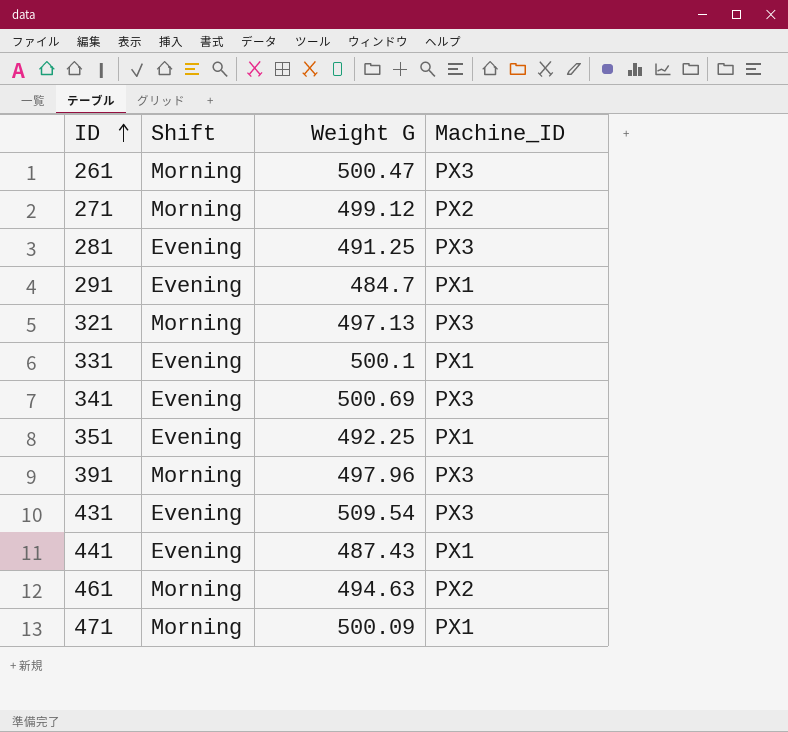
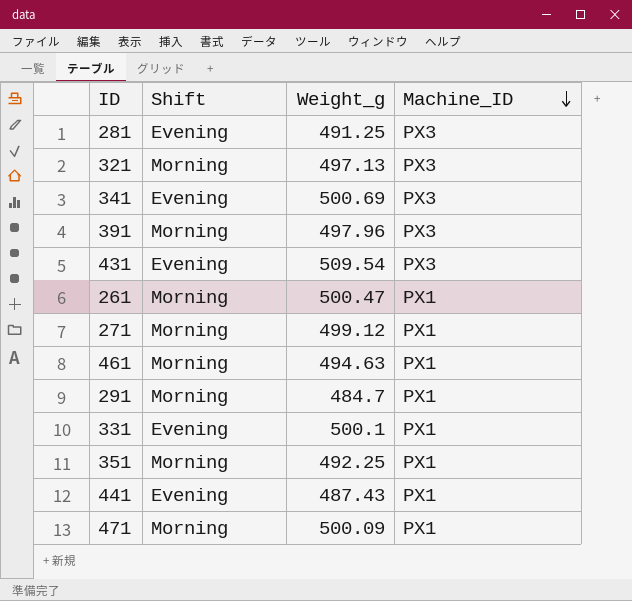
row order: ID ascending -> Machine_ID descending
column name: Weight G -> Weight_g
261 | Machine_ID: PX3 -> PX1
271 | Machine_ID: PX2 -> PX1
461 | Machine_ID: PX2 -> PX1
291 | Shift: Evening -> Morning
351 | Shift: Evening -> Morning

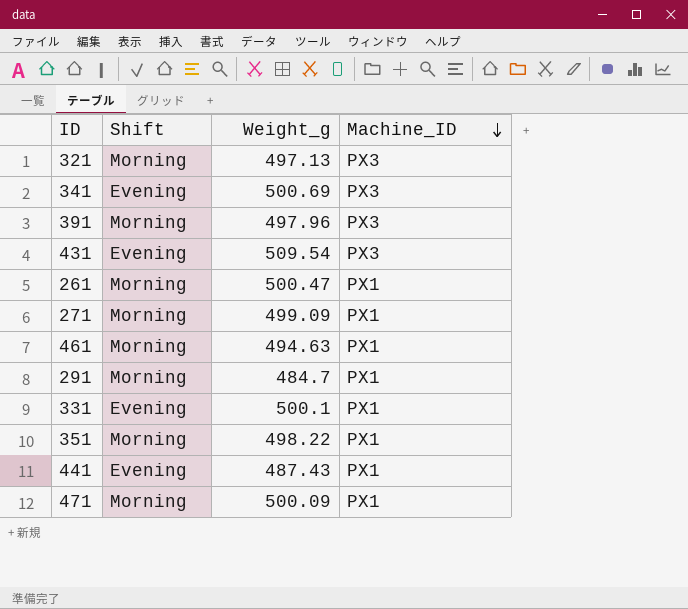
row 281: Evening | 491.25 | PX3 -> none
271 | Weight_g: 499.12 -> 499.09
351 | Weight_g: 492.25 -> 498.22

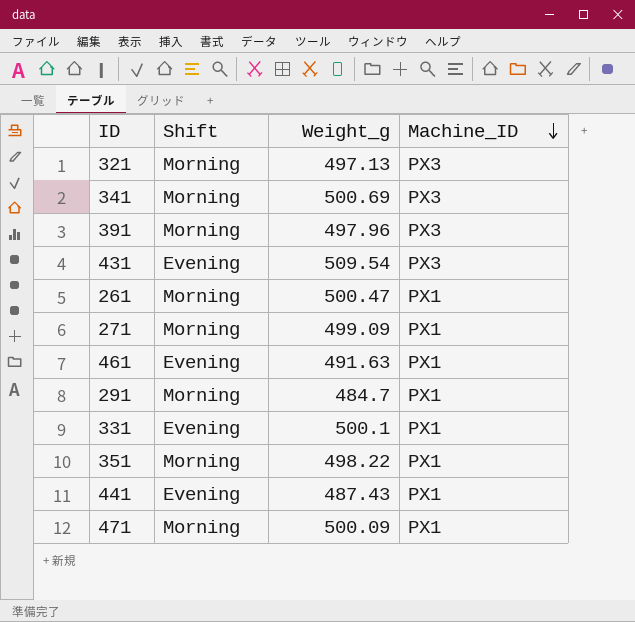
341 | Shift: Evening -> Morning
461 | Shift: Morning -> Evening
461 | Weight_g: 494.63 -> 491.63

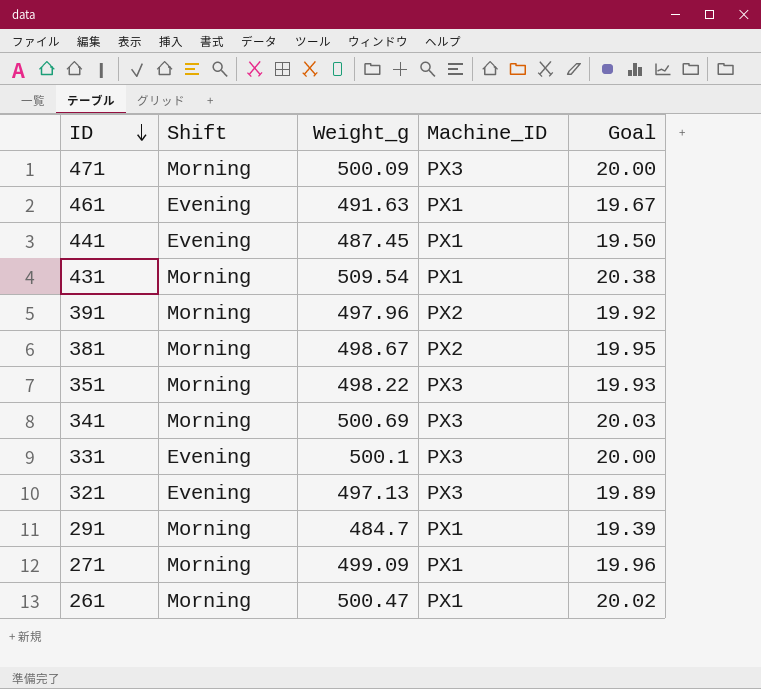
row order: Machine_ID descending -> ID descending
column Goal | formula: none -> [Weight_g] * 0.04
471 | Machine_ID: PX1 -> PX3
441 | Weight_g: 487.43 -> 487.45
431 | Shift: Evening -> Morning
431 | Machine_ID: PX3 -> PX1
391 | Machine_ID: PX3 -> PX2
row 381: none -> Morning | 498.67 | PX2 | 19.95
351 | Machine_ID: PX1 -> PX3
331 | Machine_ID: PX1 -> PX3
321 | Shift: Morning -> Evening

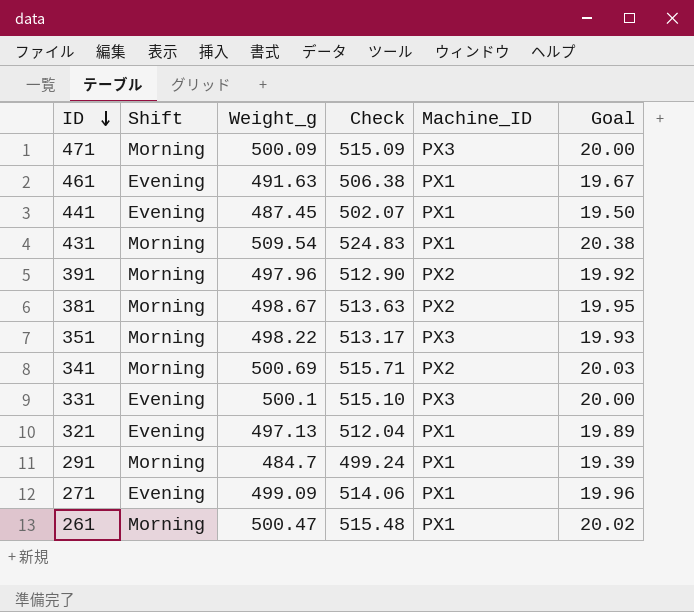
column Check | formula: none -> [Weight_g] * 1.03
341 | Machine_ID: PX3 -> PX2
321 | Machine_ID: PX3 -> PX1
271 | Shift: Morning -> Evening

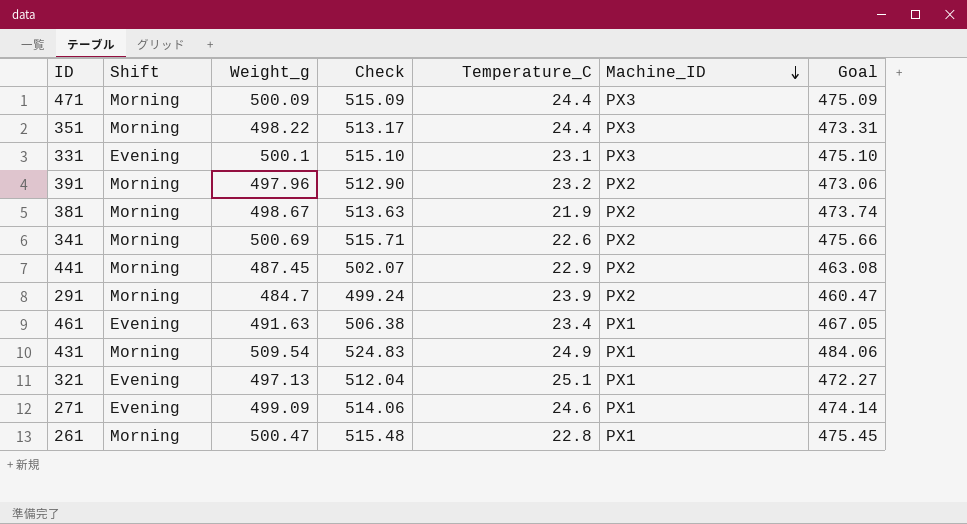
row order: ID descending -> Machine_ID descending
column Temperature_C | position: none -> 5
column Goal | formula: [Weight_g] * 0.04 -> [Weight_g] * 0.95
441 | Shift: Evening -> Morning
441 | Machine_ID: PX1 -> PX2
291 | Machine_ID: PX1 -> PX2

